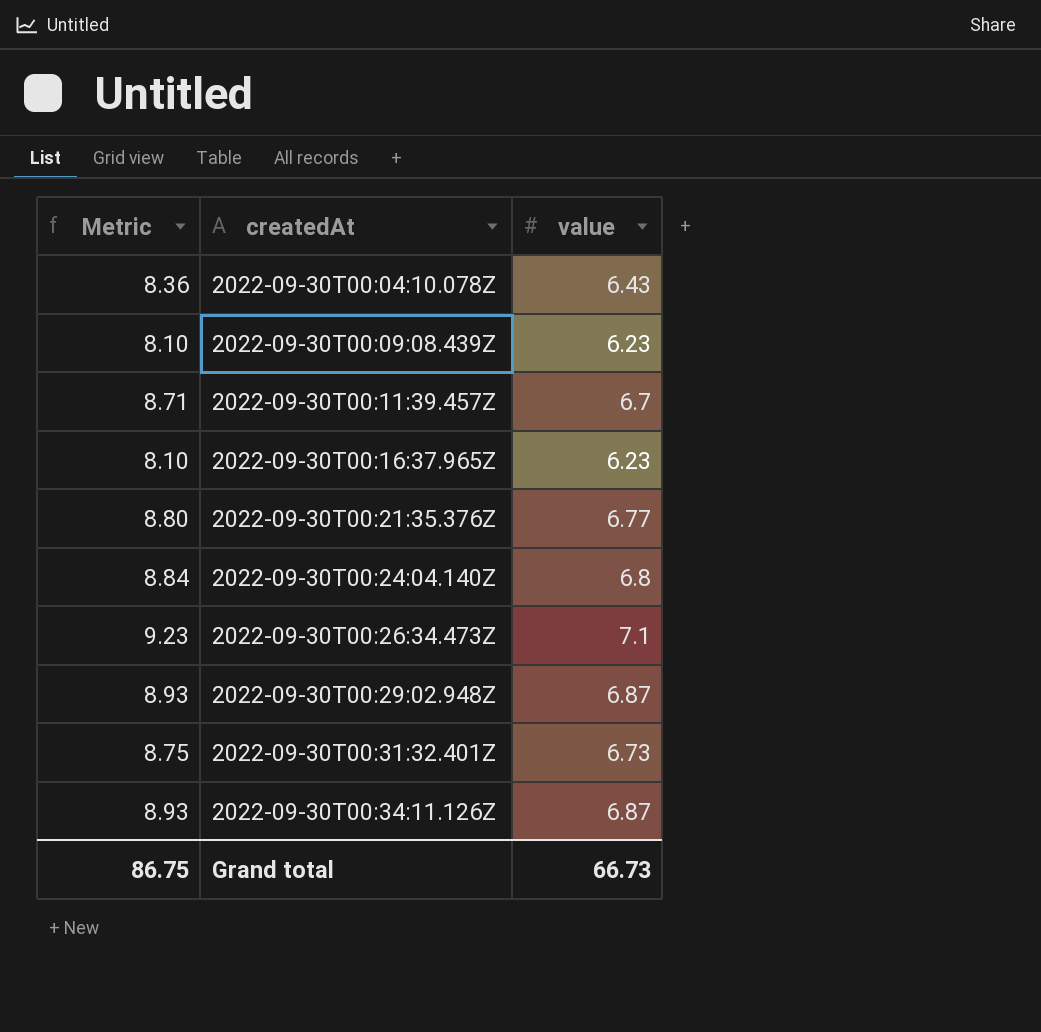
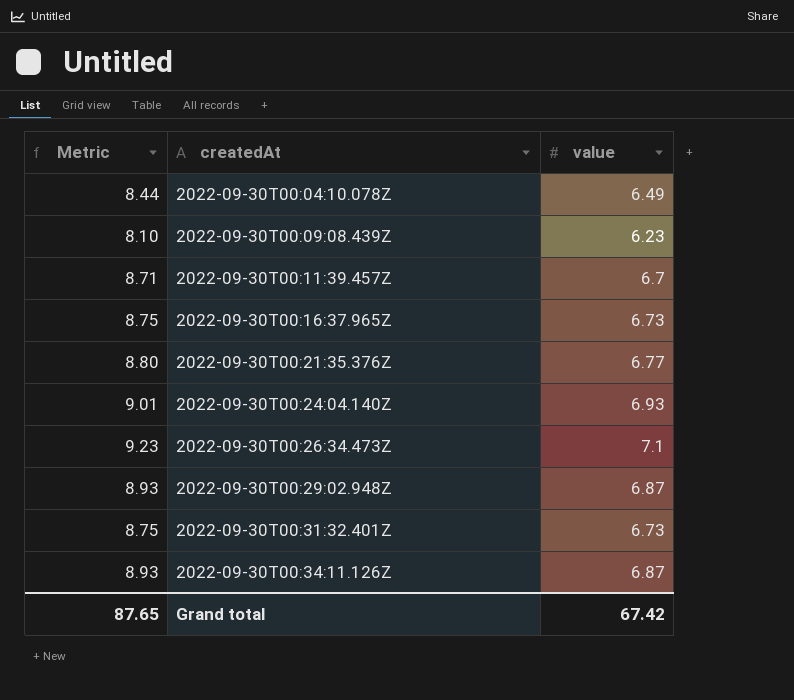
2022-09-30T00:04:10.078Z | Metric: 8.36 -> 8.44
2022-09-30T00:04:10.078Z | value: 6.43 -> 6.49
2022-09-30T00:16:37.965Z | Metric: 8.10 -> 8.75
2022-09-30T00:16:37.965Z | value: 6.23 -> 6.73
2022-09-30T00:24:04.140Z | Metric: 8.84 -> 9.01
2022-09-30T00:24:04.140Z | value: 6.8 -> 6.93
Grand total | Metric: 86.75 -> 87.65
Grand total | value: 66.73 -> 67.42

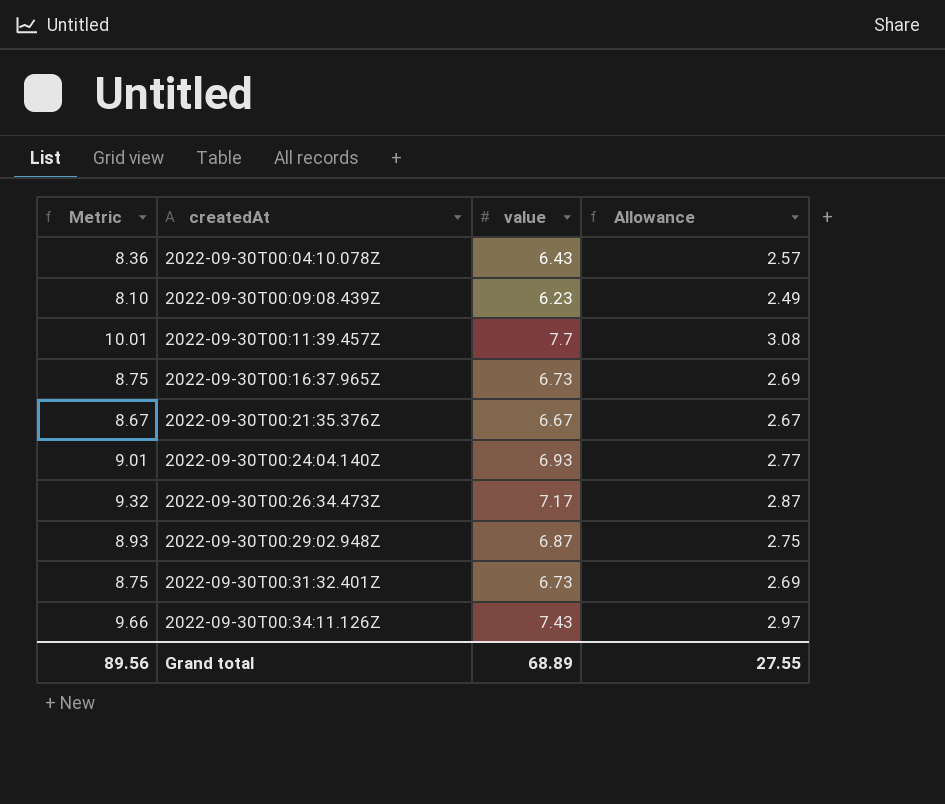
column Allowance | formula: none -> [value] * 0.4
2022-09-30T00:04:10.078Z | Metric: 8.44 -> 8.36
2022-09-30T00:04:10.078Z | value: 6.49 -> 6.43
2022-09-30T00:11:39.457Z | Metric: 8.71 -> 10.01
2022-09-30T00:11:39.457Z | value: 6.7 -> 7.7
2022-09-30T00:21:35.376Z | Metric: 8.80 -> 8.67
2022-09-30T00:21:35.376Z | value: 6.77 -> 6.67
2022-09-30T00:26:34.473Z | Metric: 9.23 -> 9.32
2022-09-30T00:26:34.473Z | value: 7.1 -> 7.17
2022-09-30T00:34:11.126Z | Metric: 8.93 -> 9.66
2022-09-30T00:34:11.126Z | value: 6.87 -> 7.43
Grand total | Metric: 87.65 -> 89.56
Grand total | value: 67.42 -> 68.89

